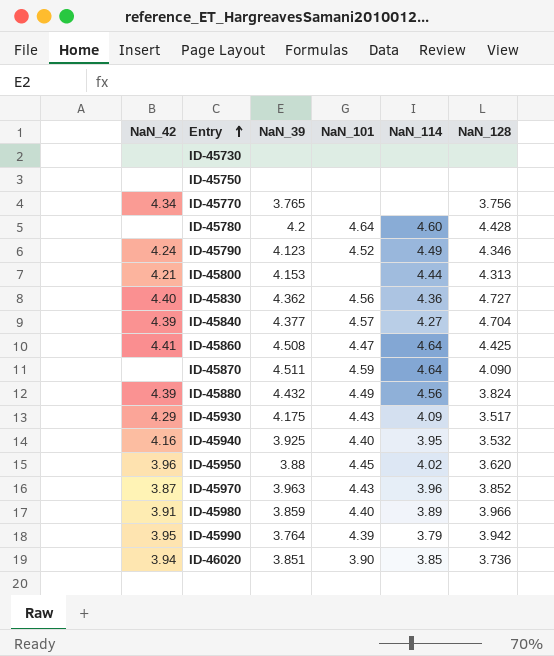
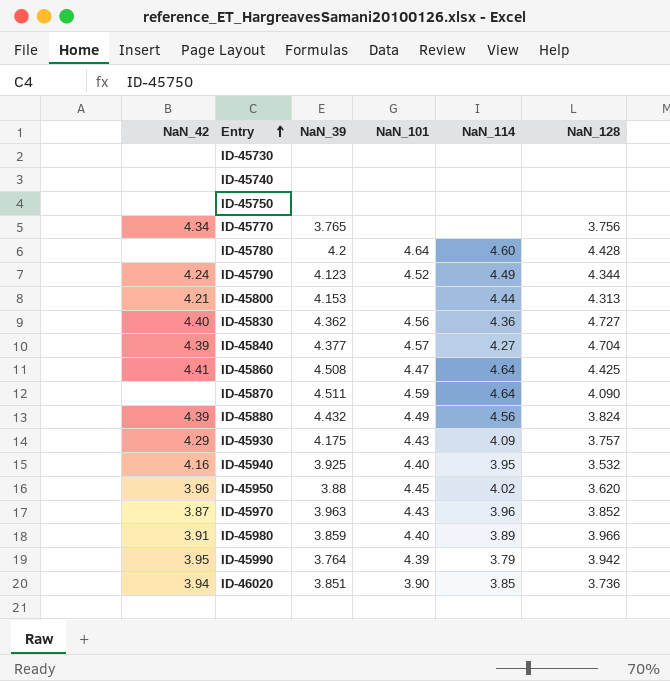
row ID-45740: none -> none | none | none | none | none
ID-45790 | NaN_128: 4.346 -> 4.344
ID-45930 | NaN_128: 3.517 -> 3.757

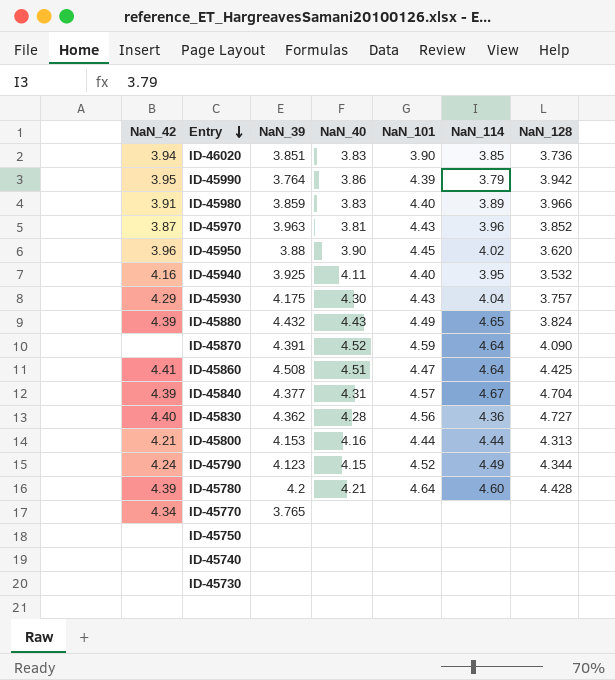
row order: Entry ascending -> Entry descending
column NaN_40 | position: none -> 4
ID-45930 | NaN_114: 4.09 -> 4.04
ID-45880 | NaN_114: 4.56 -> 4.65
ID-45870 | NaN_39: 4.511 -> 4.391
ID-45840 | NaN_114: 4.27 -> 4.67
ID-45800 | NaN_101: none -> 4.44
ID-45780 | NaN_42: none -> 4.39
ID-45770 | NaN_128: 3.756 -> none

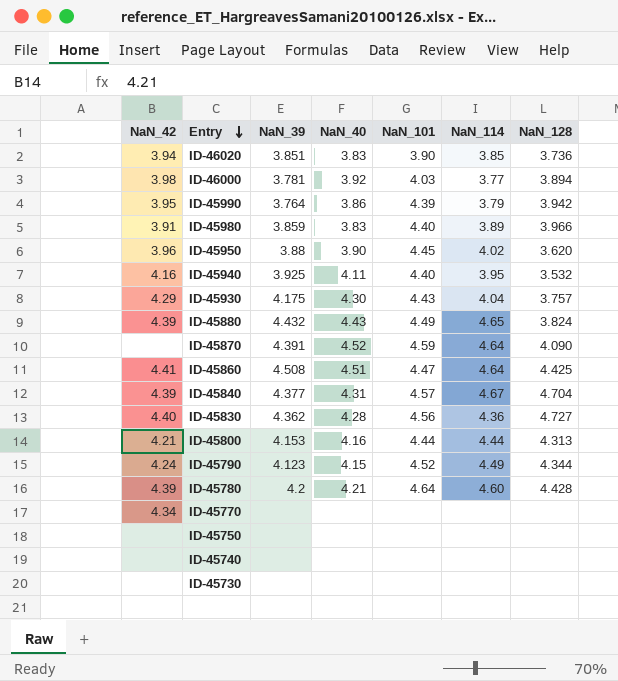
row ID-45970: 3.87 | 3.963 | 3.81 | 4.43 | 3.96 | 3.852 -> none
row ID-46000: none -> 3.98 | 3.781 | 3.92 | 4.03 | 3.77 | 3.894
ID-45770 | NaN_39: 3.765 -> none

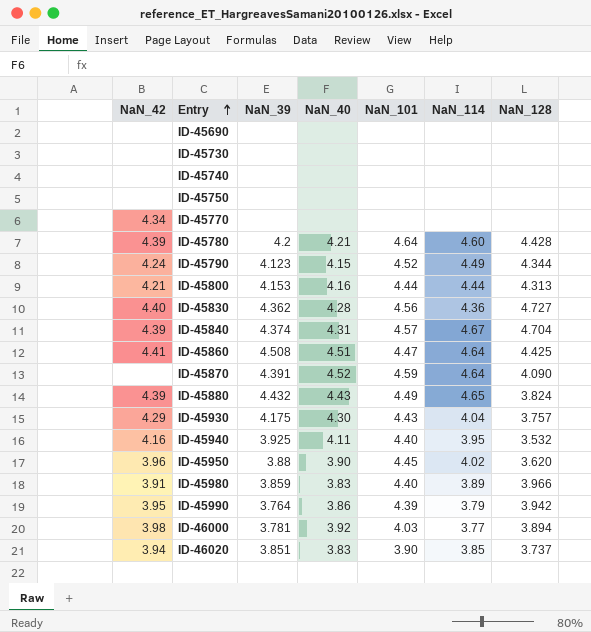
row order: Entry descending -> Entry ascending
row ID-45690: none -> none | none | none | none | none | none
ID-45840 | NaN_39: 4.377 -> 4.374
ID-46020 | NaN_128: 3.736 -> 3.737

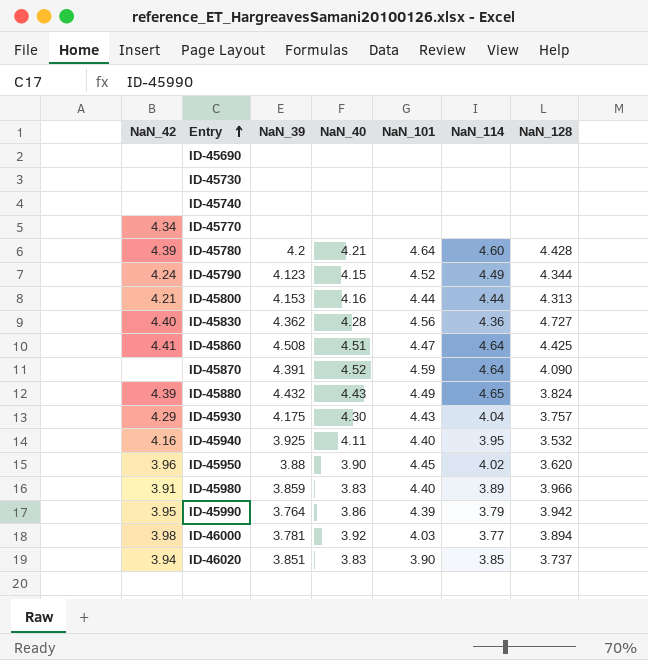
row ID-45750: none | none | none | none | none | none -> none
row ID-45840: 4.39 | 4.374 | 4.31 | 4.57 | 4.67 | 4.704 -> none

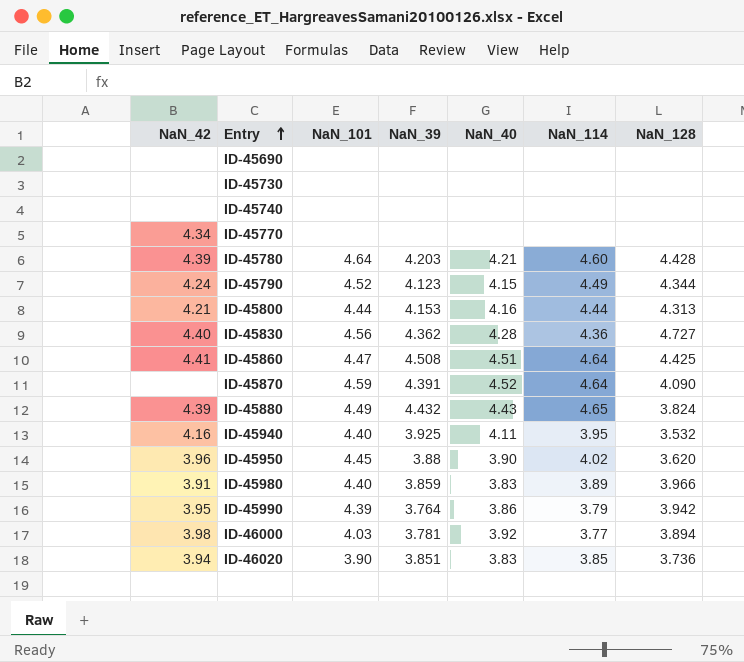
column NaN_101 | position: 5 -> 3
row ID-45930: 4.29 | 4.175 | 4.30 | 4.43 | 4.04 | 3.757 -> none
ID-45780 | NaN_39: 4.2 -> 4.203
ID-46020 | NaN_128: 3.737 -> 3.736

